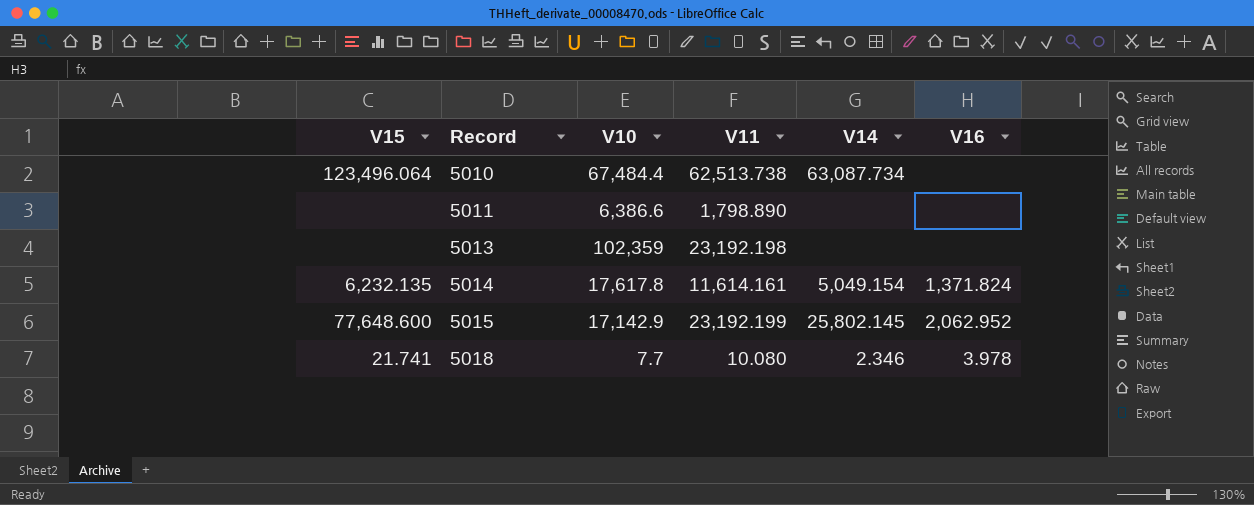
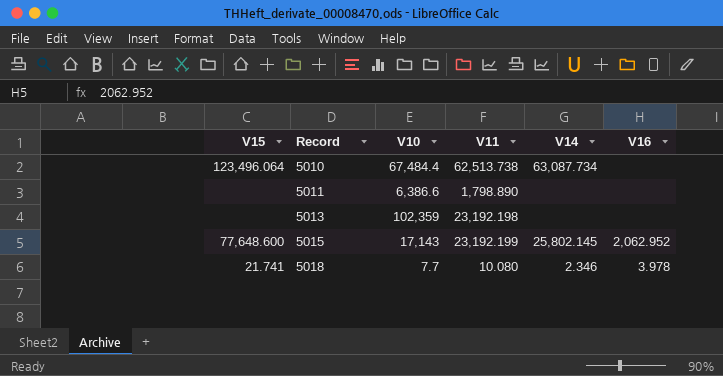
row 5014: 6,232.135 | 17,617.8 | 11,614.161 | 5,049.154 | 1,371.824 -> none
5015 | V10: 17,142.9 -> 17,143

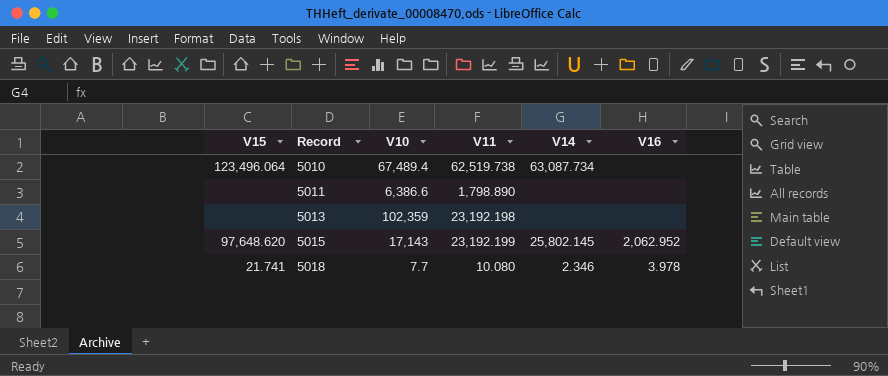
5010 | V10: 67,484.4 -> 67,489.4
5010 | V11: 62,513.738 -> 62,519.738
5015 | V15: 77,648.600 -> 97,648.620

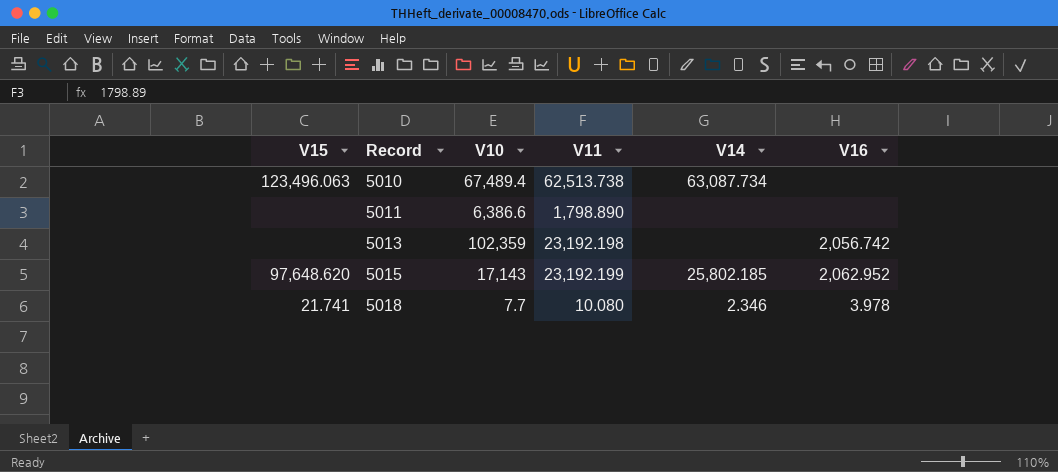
5010 | V15: 123,496.064 -> 123,496.063
5010 | V11: 62,519.738 -> 62,513.738
5013 | V16: none -> 2,056.742
5015 | V14: 25,802.145 -> 25,802.185

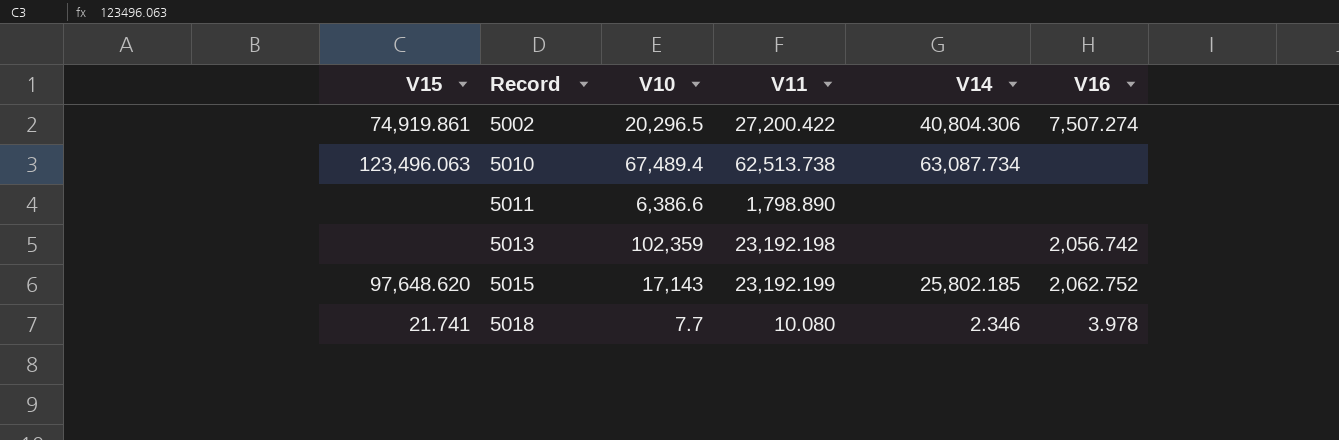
row 5002: none -> 74,919.861 | 20,296.5 | 27,200.422 | 40,804.306 | 7,507.274
5015 | V16: 2,062.952 -> 2,062.752

